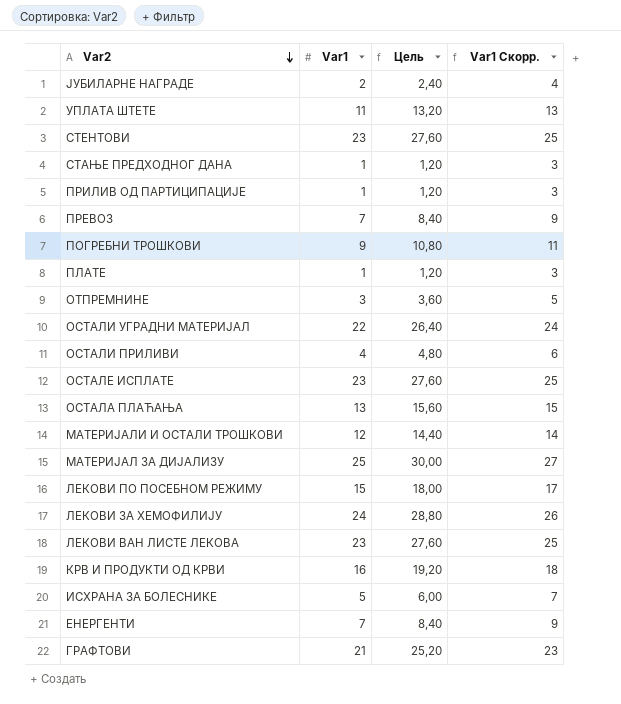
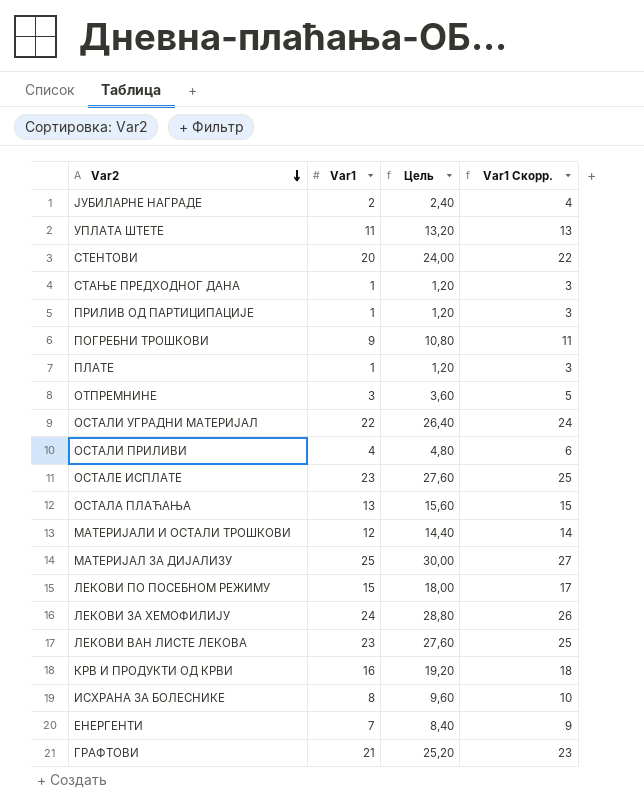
row ПРЕВОЗ: 7 | 8,40 | 9 -> none
СТЕНТОВИ | Var1: 23 -> 20
СТЕНТОВИ | Цель: 27,60 -> 24,00
СТЕНТОВИ | Var1 Скорр.: 25 -> 22
ИСХРАНА ЗА БОЛЕСНИКЕ | Var1: 5 -> 8
ИСХРАНА ЗА БОЛЕСНИКЕ | Цель: 6,00 -> 9,60
ИСХРАНА ЗА БОЛЕСНИКЕ | Var1 Скорр.: 7 -> 10

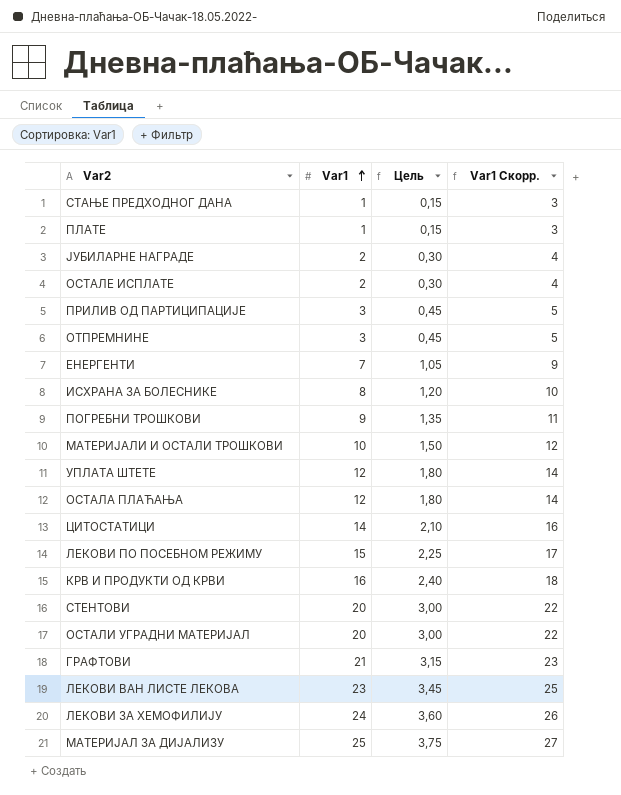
row order: Var2 descending -> Var1 ascending
column Цель | formula: [Var1] * 1,2 -> [Var1] * 0,15
row ОСТАЛИ ПРИЛИВИ: 4 | 4,80 | 6 -> none
ОСТАЛЕ ИСПЛАТЕ | Var1: 23 -> 2
ОСТАЛЕ ИСПЛАТЕ | Var1 Скорр.: 25 -> 4
ПРИЛИВ ОД ПАРТИЦИПАЦИЈЕ | Var1: 1 -> 3
ПРИЛИВ ОД ПАРТИЦИПАЦИЈЕ | Var1 Скорр.: 3 -> 5
МАТЕРИЈАЛИ И ОСТАЛИ ТРОШКОВИ | Var1: 12 -> 10
МАТЕРИЈАЛИ И ОСТАЛИ ТРОШКОВИ | Var1 Скорр.: 14 -> 12
УПЛАТА ШТЕТЕ | Var1: 11 -> 12
УПЛАТА ШТЕТЕ | Var1 Скорр.: 13 -> 14
ОСТАЛА ПЛАЋАЊА | Var1: 13 -> 12
ОСТАЛА ПЛАЋАЊА | Var1 Скорр.: 15 -> 14
row ЦИТОСТАТИЦИ: none -> 14 | 2,10 | 16
ОСТАЛИ УГРАДНИ МАТЕРИЈАЛ | Var1: 22 -> 20
ОСТАЛИ УГРАДНИ МАТЕРИЈАЛ | Var1 Скорр.: 24 -> 22

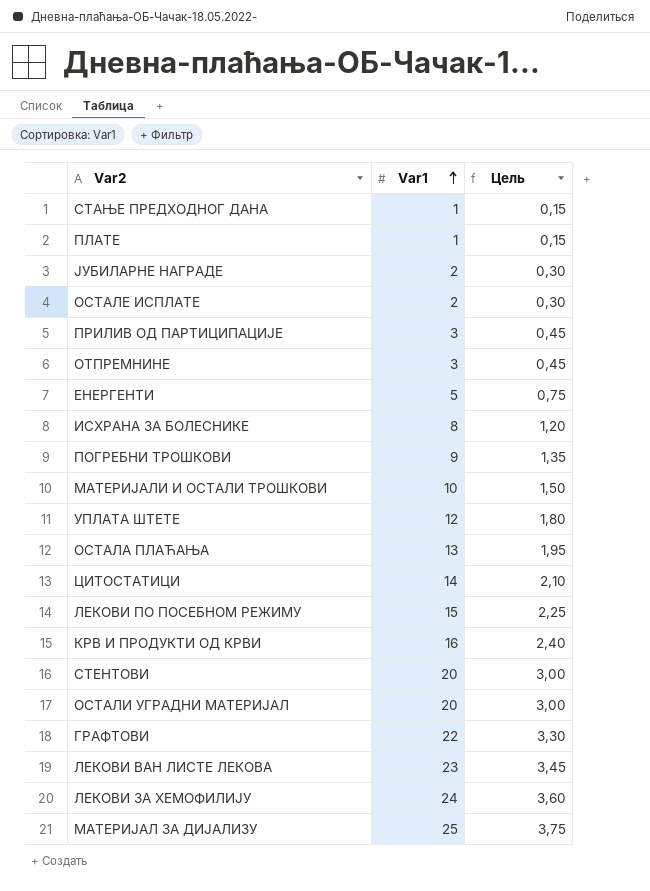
column Var1 Скорр. | formula: [Var1] + 2 -> none
ЕНЕРГЕНТИ | Var1: 7 -> 5
ЕНЕРГЕНТИ | Цель: 1,05 -> 0,75
ОСТАЛА ПЛАЋАЊА | Var1: 12 -> 13
ОСТАЛА ПЛАЋАЊА | Цель: 1,80 -> 1,95
ГРАФТОВИ | Var1: 21 -> 22
ГРАФТОВИ | Цель: 3,15 -> 3,30

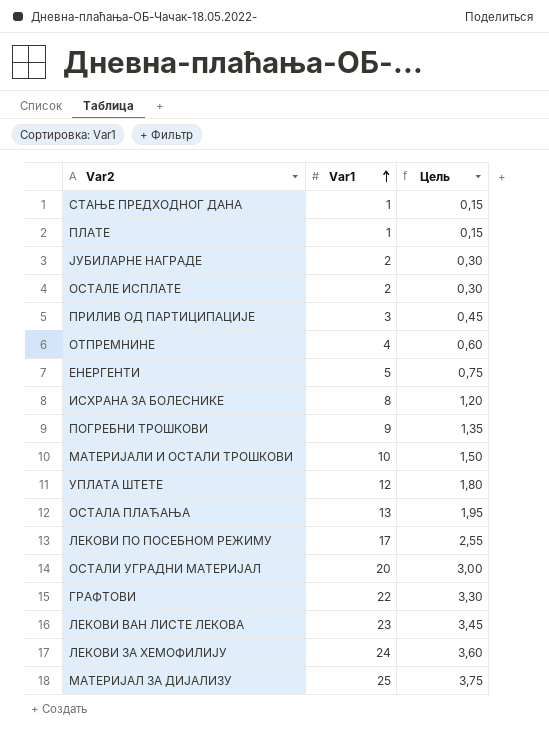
row ЦИТОСТАТИЦИ: 14 | 2,10 -> none
row КРВ И ПРОДУКТИ ОД КРВИ: 16 | 2,40 -> none
row СТЕНТОВИ: 20 | 3,00 -> none
ОТПРЕМНИНЕ | Var1: 3 -> 4
ОТПРЕМНИНЕ | Цель: 0,45 -> 0,60
ЛЕКОВИ ПО ПОСЕБНОМ РЕЖИМУ | Var1: 15 -> 17
ЛЕКОВИ ПО ПОСЕБНОМ РЕЖИМУ | Цель: 2,25 -> 2,55

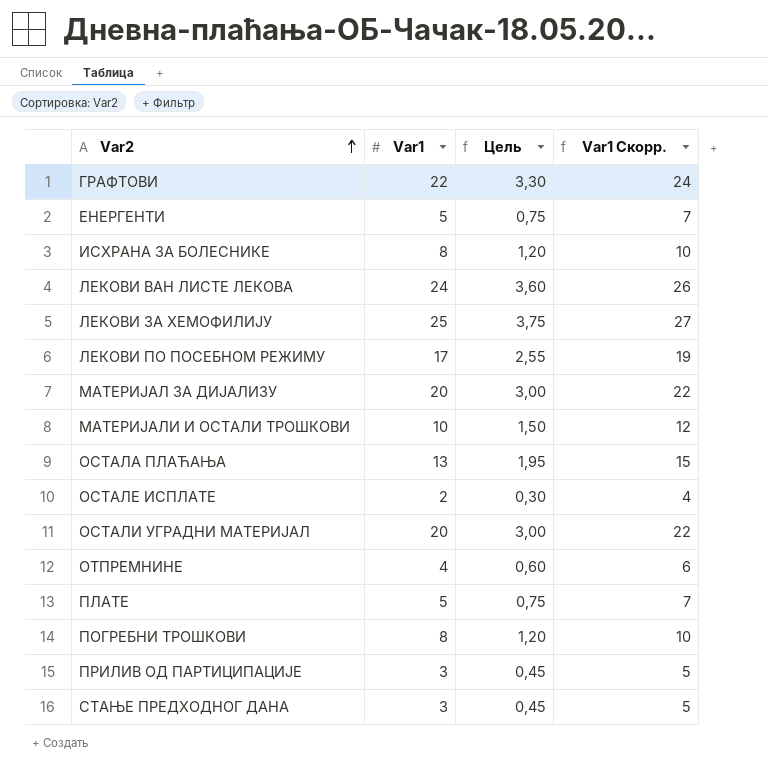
row order: Var1 ascending -> Var2 ascending
column Var1 Скорр. | formula: none -> [Var1] + 2
row ЈУБИЛАРНЕ НАГРАДЕ: 2 | 0,30 -> none
row УПЛАТА ШТЕТЕ: 12 | 1,80 -> none
ЛЕКОВИ ВАН ЛИСТЕ ЛЕКОВА | Var1: 23 -> 24
ЛЕКОВИ ВАН ЛИСТЕ ЛЕКОВА | Цель: 3,45 -> 3,60
ЛЕКОВИ ЗА ХЕМОФИЛИЈУ | Var1: 24 -> 25
ЛЕКОВИ ЗА ХЕМОФИЛИЈУ | Цель: 3,60 -> 3,75
МАТЕРИЈАЛ ЗА ДИЈАЛИЗУ | Var1: 25 -> 20
МАТЕРИЈАЛ ЗА ДИЈАЛИЗУ | Цель: 3,75 -> 3,00
ПЛАТЕ | Var1: 1 -> 5
ПЛАТЕ | Цель: 0,15 -> 0,75
ПОГРЕБНИ ТРОШКОВИ | Var1: 9 -> 8
ПОГРЕБНИ ТРОШКОВИ | Цель: 1,35 -> 1,20
СТАЊЕ ПРЕДХОДНОГ ДАНА | Var1: 1 -> 3
СТАЊЕ ПРЕДХОДНОГ ДАНА | Цель: 0,15 -> 0,45

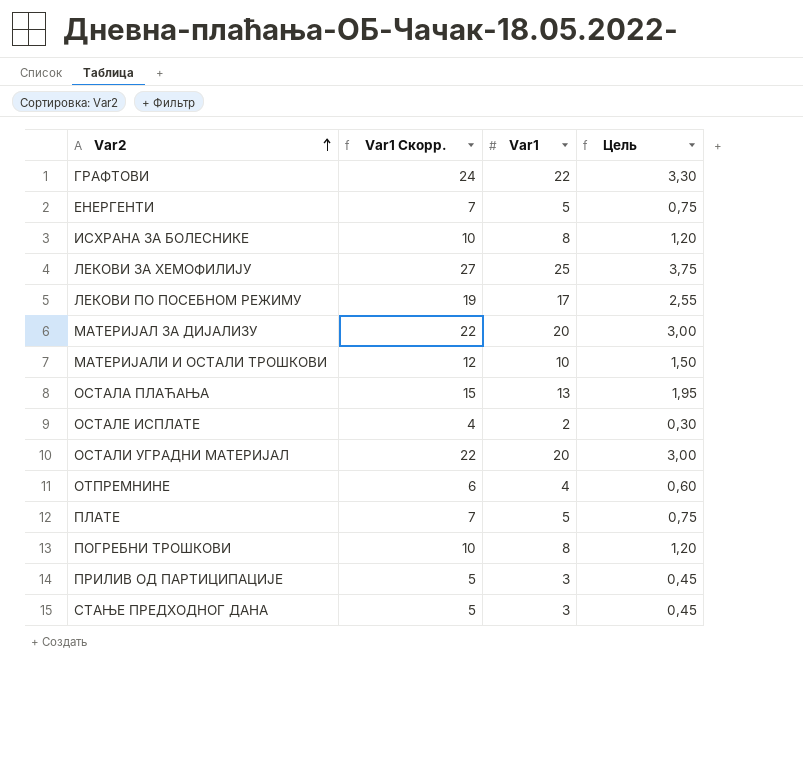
column Var1 Скорр. | position: 4 -> 2
row ЛЕКОВИ ВАН ЛИСТЕ ЛЕКОВА: 24 | 3,60 | 26 -> none

